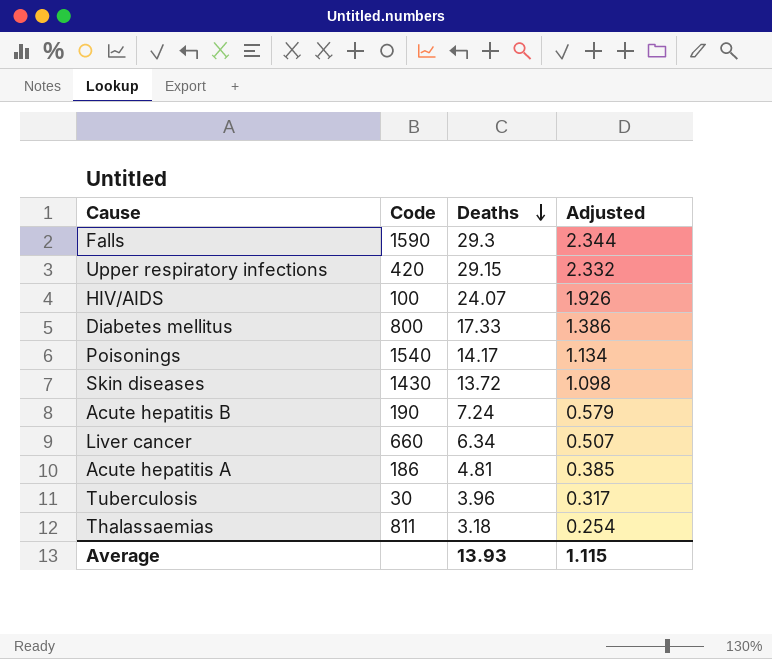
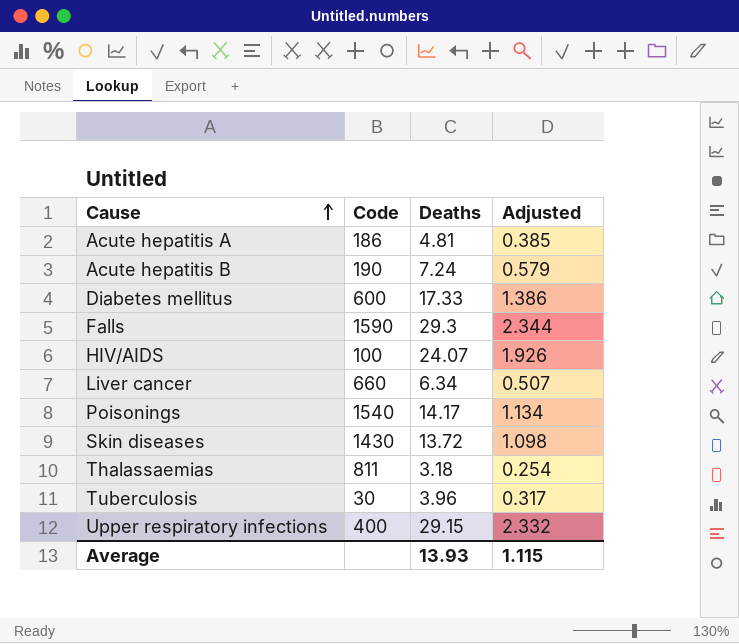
row order: Deaths descending -> Cause ascending
Diabetes mellitus | Code: 800 -> 600
Upper respiratory infections | Code: 420 -> 400

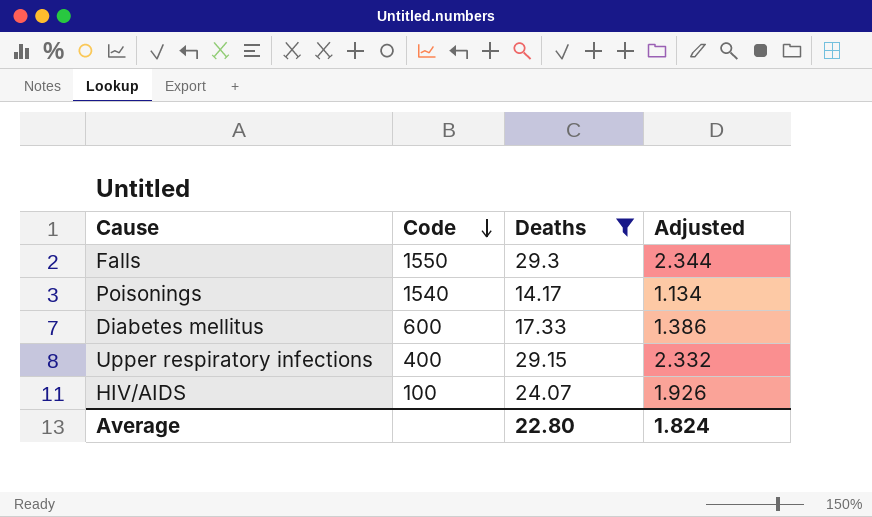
filter: none -> Deaths >= 14.17
row order: Cause ascending -> Code descending
Falls | Code: 1590 -> 1550
Average | Deaths: 13.93 -> 22.80
Average | Adjusted: 1.115 -> 1.824

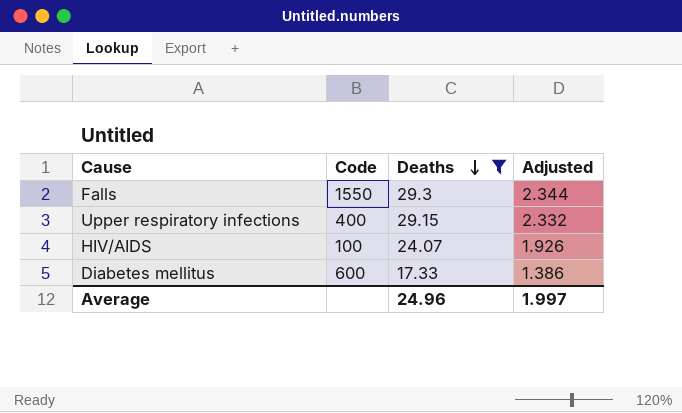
row order: Code descending -> Deaths descending
row Poisonings: 1540 | 14.17 | 1.134 -> none
Average | Deaths: 22.80 -> 24.96
Average | Adjusted: 1.824 -> 1.997

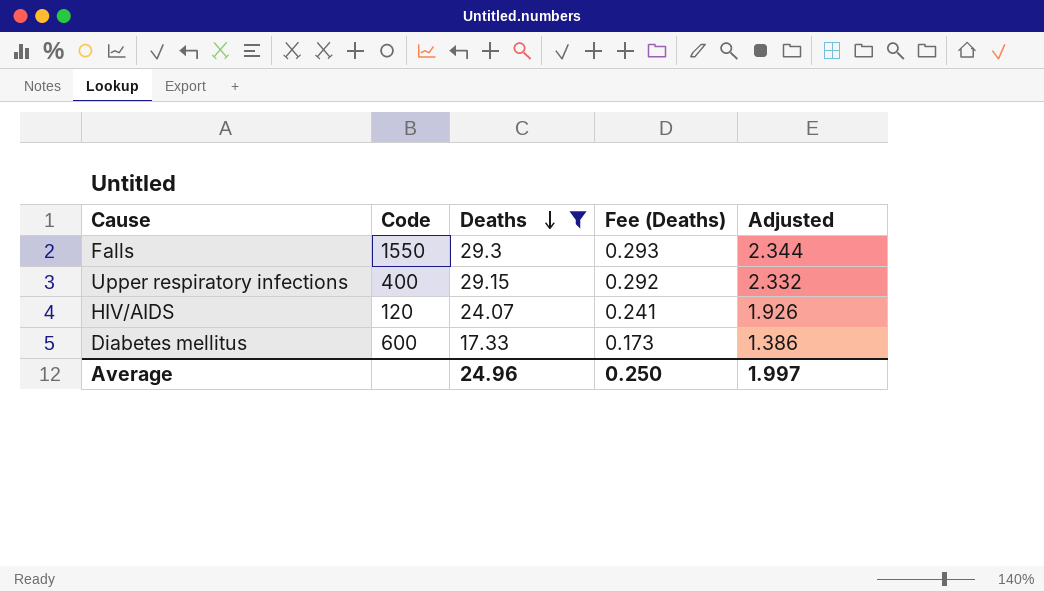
column Fee (Deaths) | formula: none -> [Deaths] * 0.01
HIV/AIDS | Code: 100 -> 120

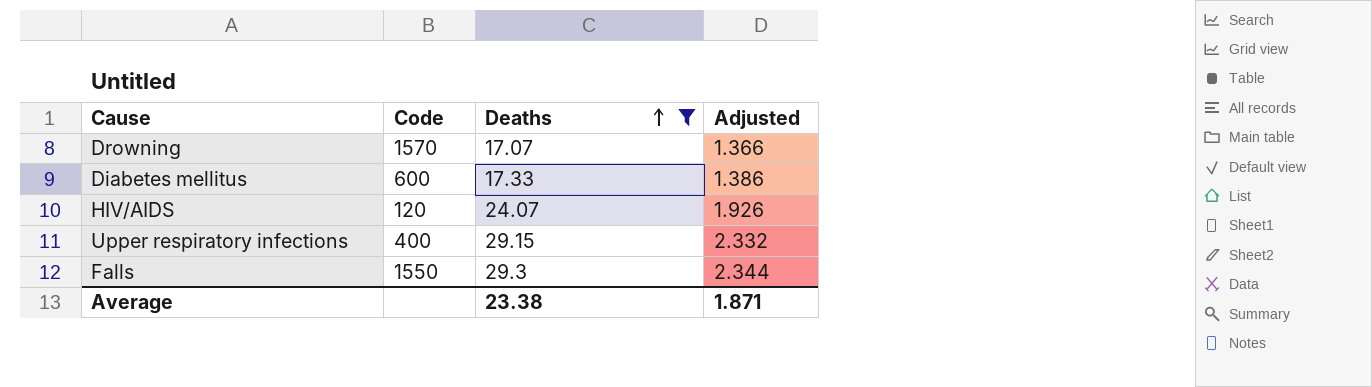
row order: Deaths descending -> Deaths ascending
column Fee (Deaths) | formula: [Deaths] * 0.01 -> none
row Drowning: none -> 1570 | 17.07 | 1.366
Average | Deaths: 24.96 -> 23.38
Average | Adjusted: 1.997 -> 1.871

